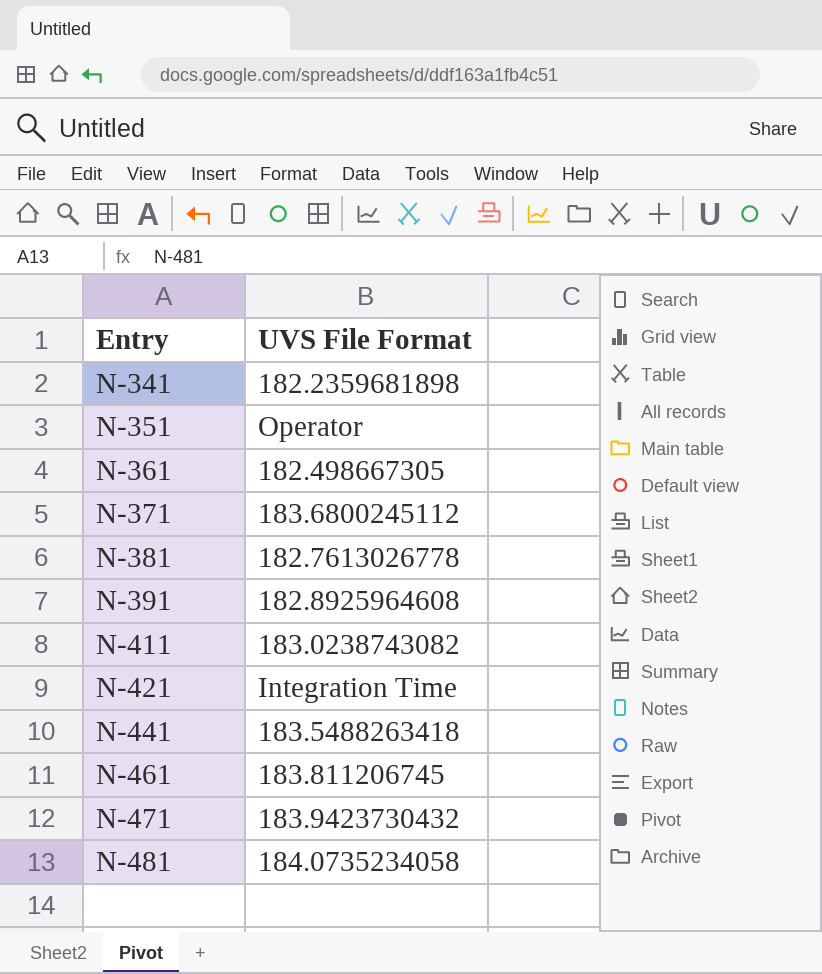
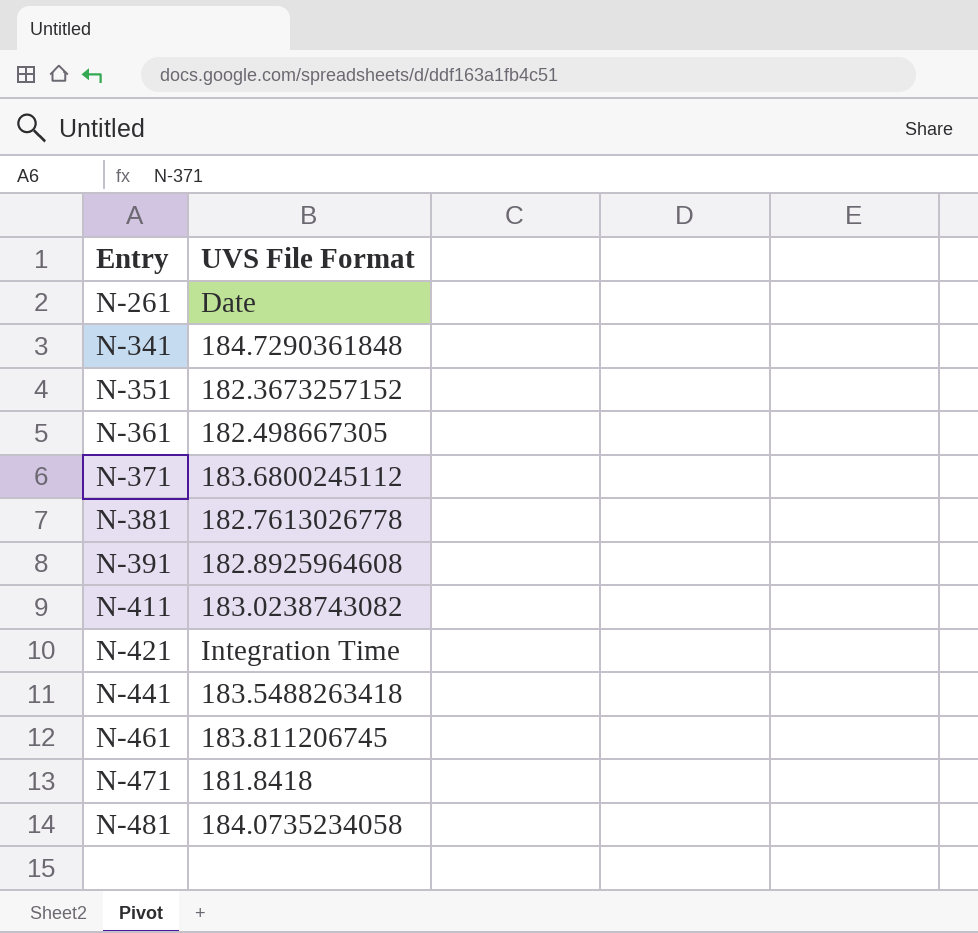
row N-261: none -> Date
N-341 | UVS File Format: 182.2359681898 -> 184.7290361848
N-351 | UVS File Format: Operator -> 182.3673257152
N-471 | UVS File Format: 183.9423730432 -> 181.8418

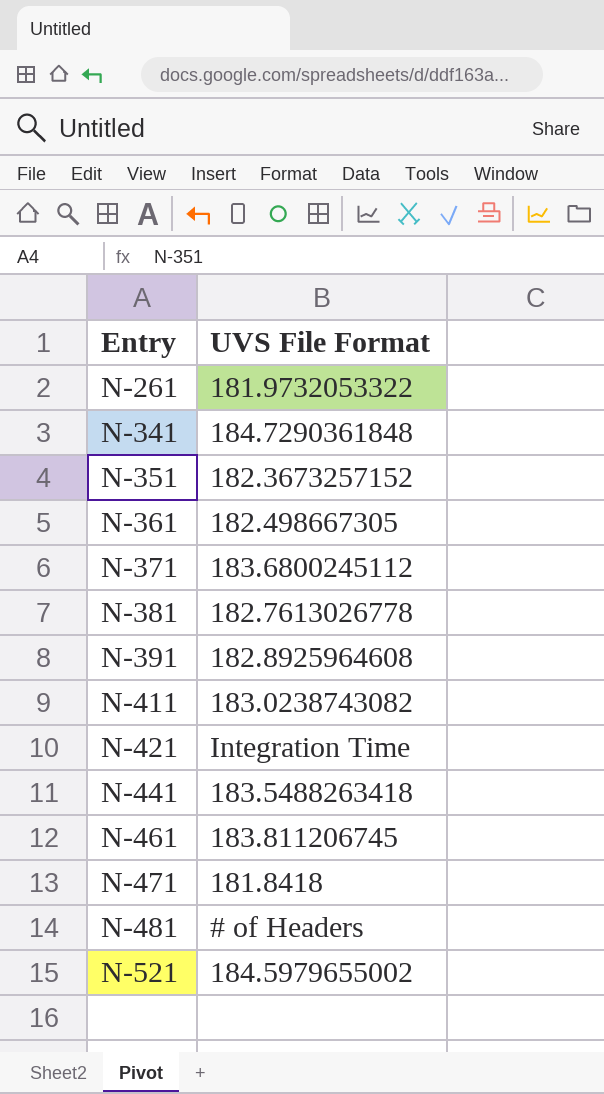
N-261 | UVS File Format: Date -> 181.9732053322
N-481 | UVS File Format: 184.0735234058 -> # of Headers
row N-521: none -> 184.5979655002

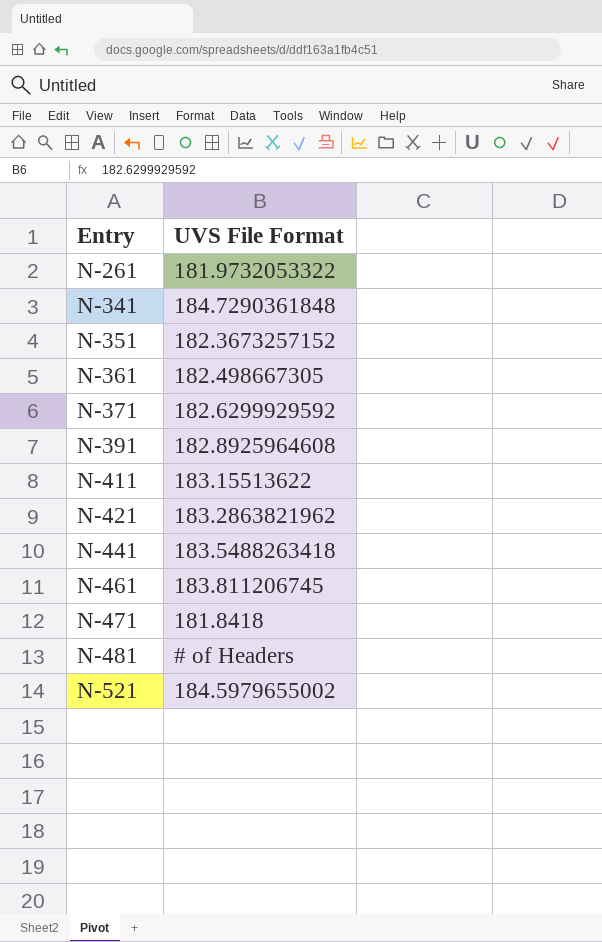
row N-381: 182.7613026778 -> none
N-371 | UVS File Format: 183.6800245112 -> 182.6299929592
N-411 | UVS File Format: 183.0238743082 -> 183.15513622
N-421 | UVS File Format: Integration Time -> 183.2863821962

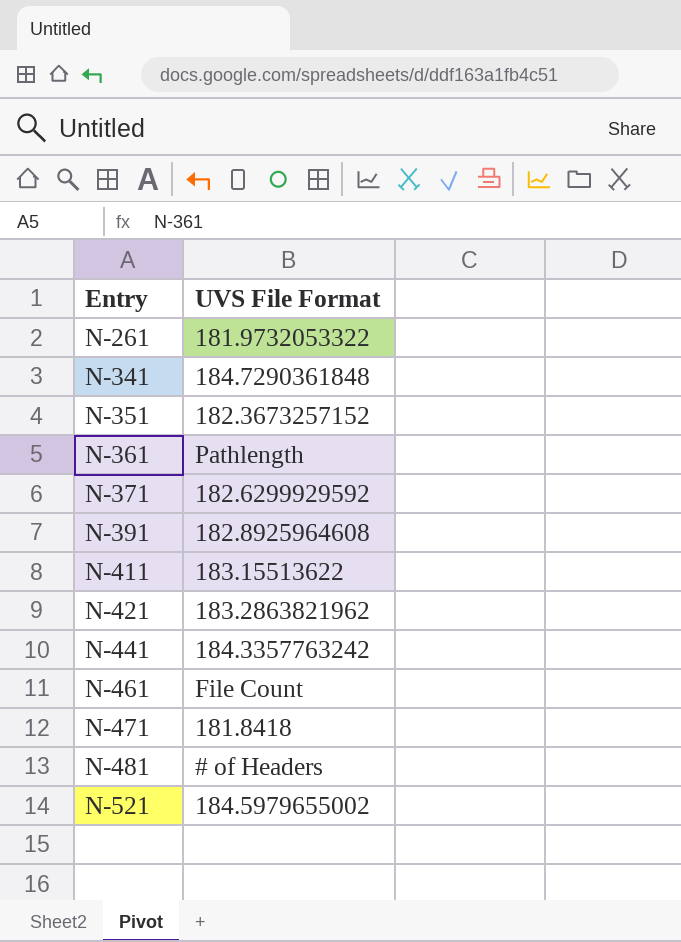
N-361 | UVS File Format: 182.498667305 -> Pathlength
N-441 | UVS File Format: 183.5488263418 -> 184.3357763242
N-461 | UVS File Format: 183.811206745 -> File Count

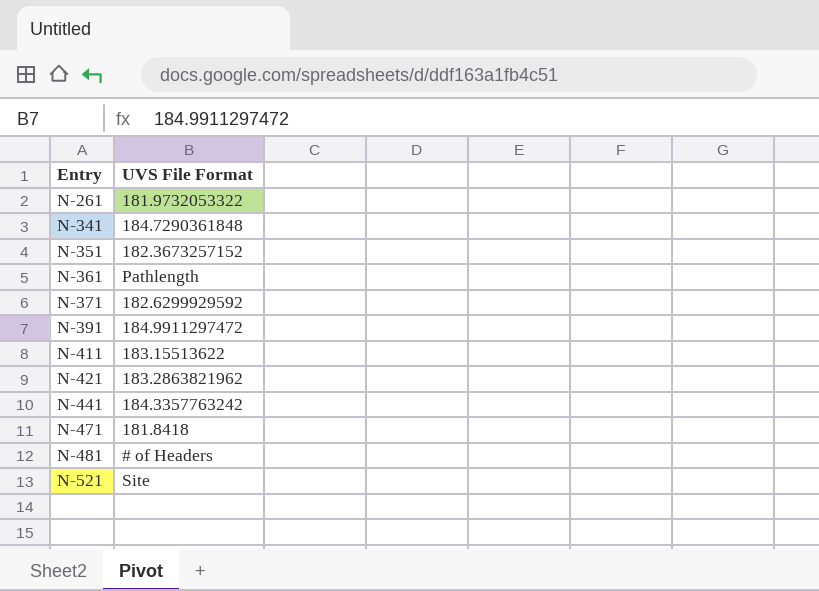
row N-461: File Count -> none
N-391 | UVS File Format: 182.8925964608 -> 184.9911297472
N-521 | UVS File Format: 184.5979655002 -> Site

